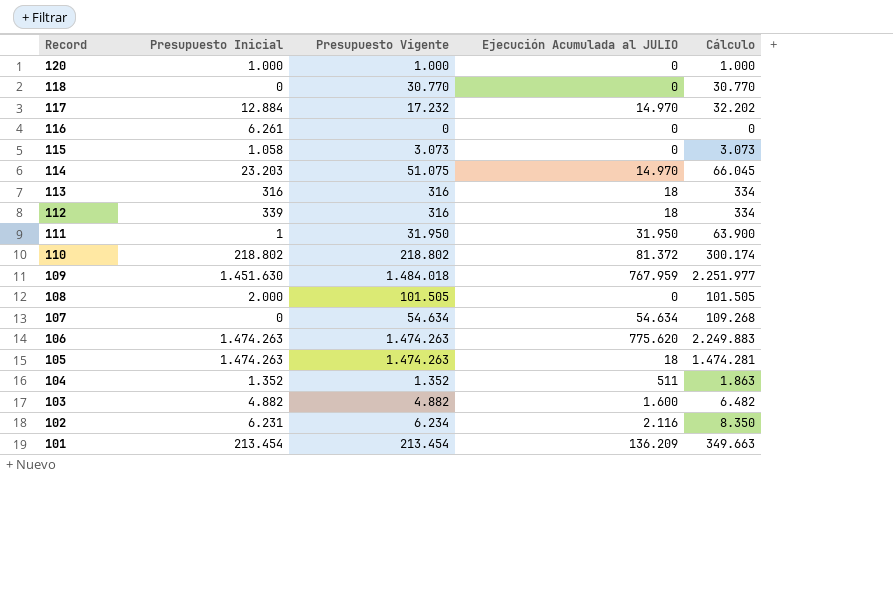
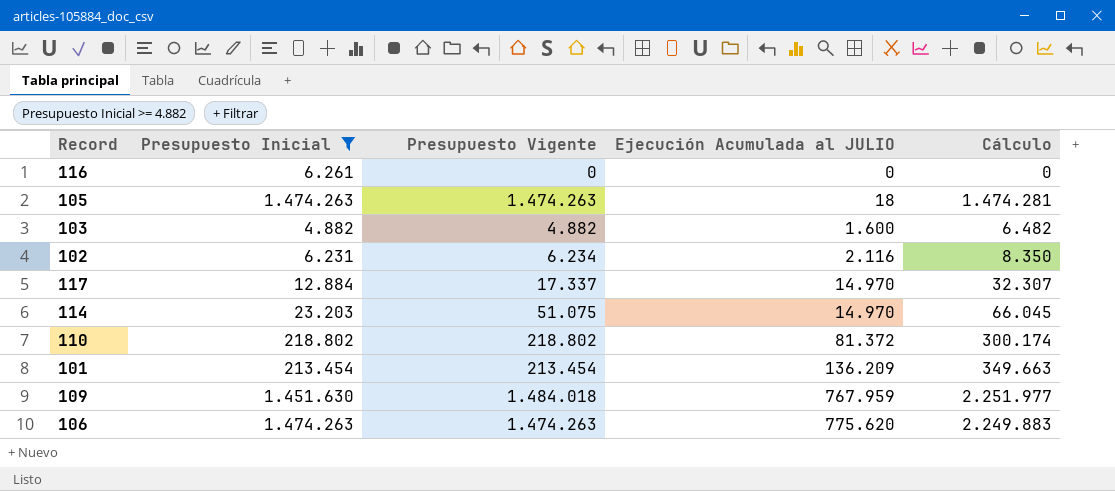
filter: none -> Presupuesto Inicial >= 4.882
row order: Record descending -> Ejecución Acumulada al JULIO ascending
117 | Presupuesto Vigente: 17.232 -> 17.337
117 | Cálculo: 32.202 -> 32.307

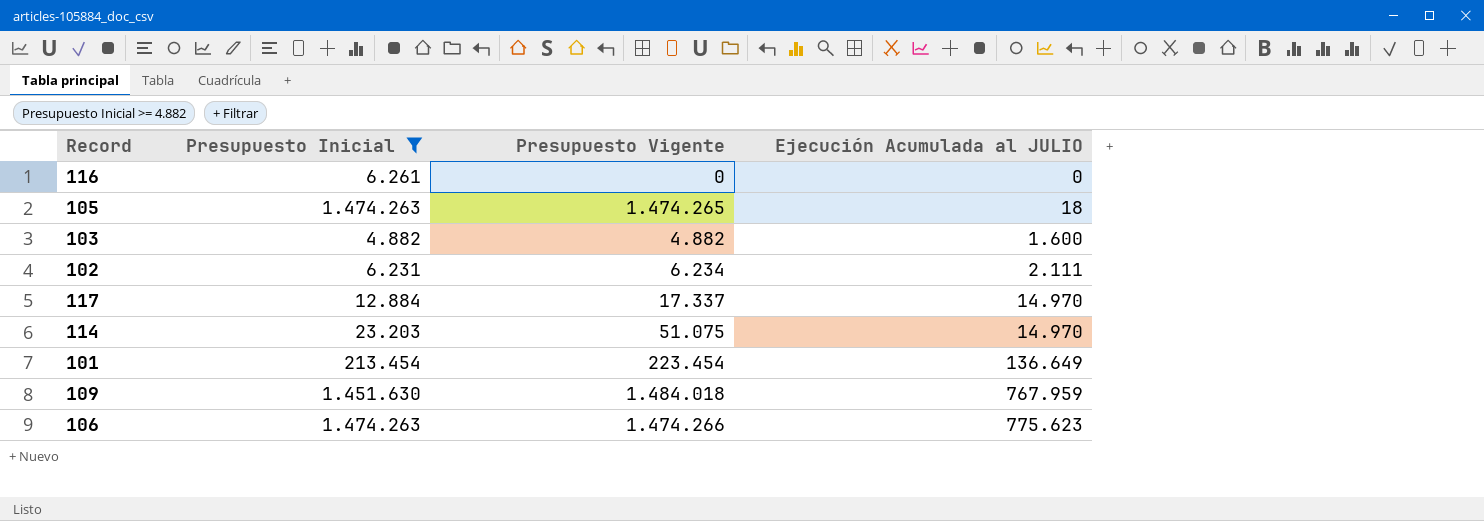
column Cálculo | formula: [Presupuesto Vigente] + [Ejecución Acumulada al JULIO] -> none
row 110: 218.802 | 218.802 | 81.372 | 300.174 -> none
105 | Presupuesto Vigente: 1.474.263 -> 1.474.265
102 | Ejecución Acumulada al JULIO: 2.116 -> 2.111
101 | Presupuesto Vigente: 213.454 -> 223.454
101 | Ejecución Acumulada al JULIO: 136.209 -> 136.649
106 | Presupuesto Vigente: 1.474.263 -> 1.474.266
106 | Ejecución Acumulada al JULIO: 775.620 -> 775.623

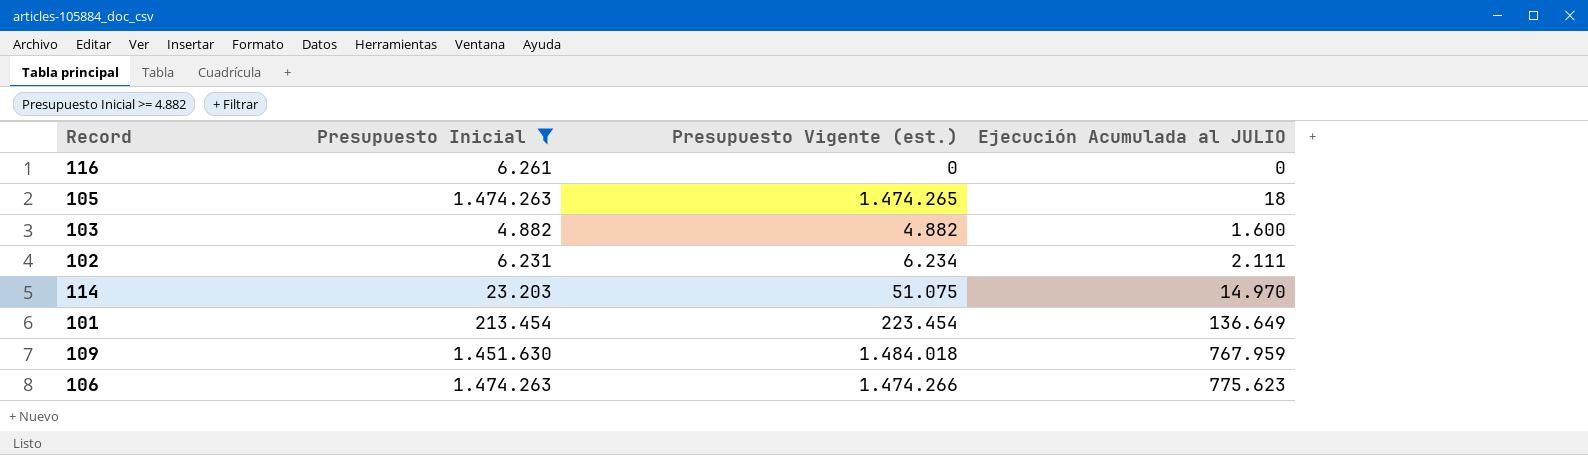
column name: Presupuesto Vigente -> Presupuesto Vigente (est.)
row 117: 12.884 | 17.337 | 14.970 -> none

